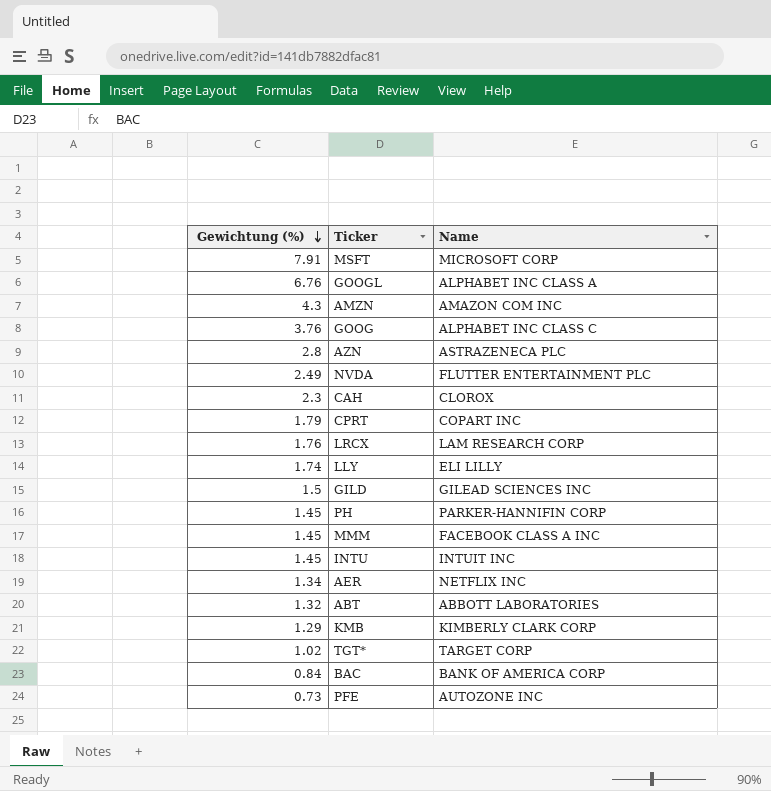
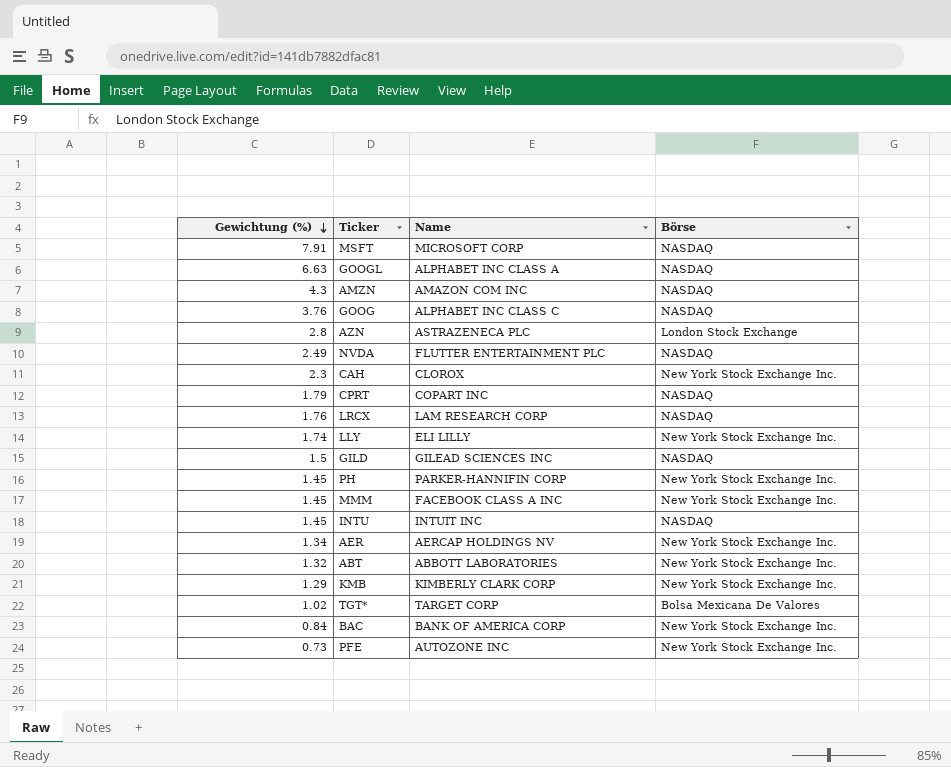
column Börse | position: none -> 4
GOOGL | Gewichtung (%): 6.76 -> 6.63
AER | Name: NETFLIX INC -> AERCAP HOLDINGS NV

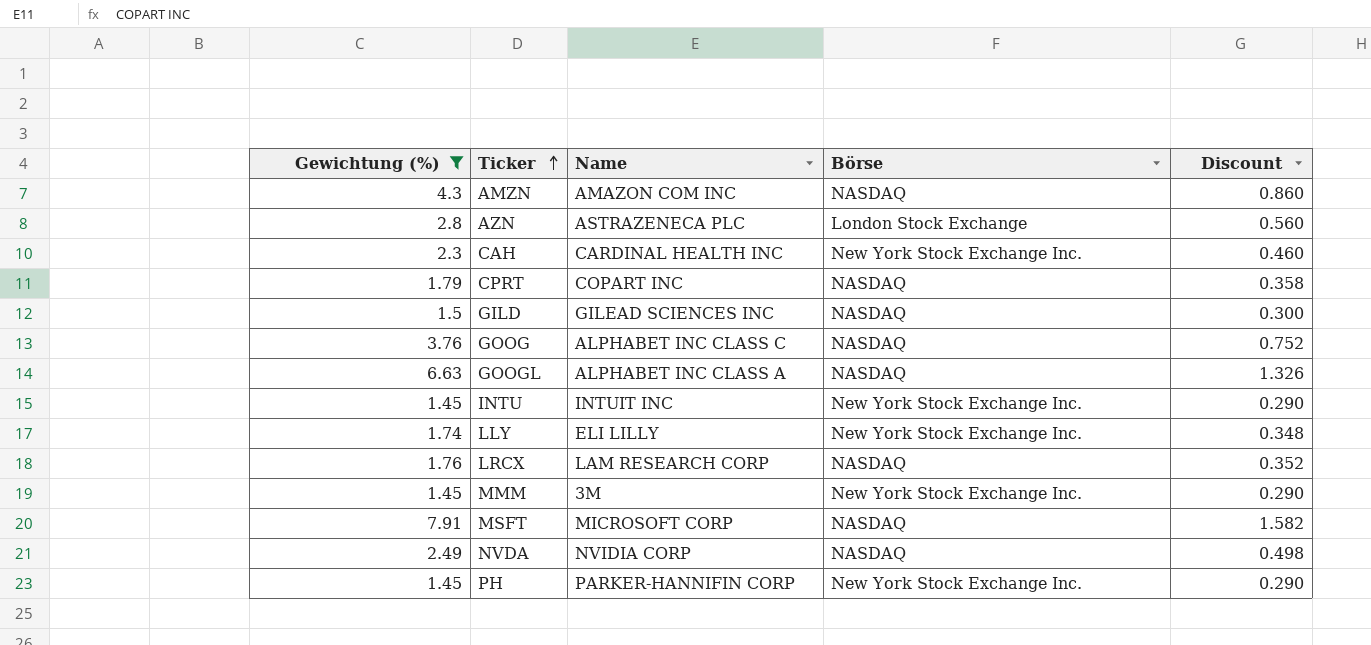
filter: none -> Gewichtung (%) >= 1.45
row order: Gewichtung (%) descending -> Ticker ascending
column Discount | formula: none -> [Gewichtung (%)] * 0.2
CAH | Name: CLOROX -> CARDINAL HEALTH INC
INTU | Börse: NASDAQ -> New York Stock Exchange Inc.
MMM | Name: FACEBOOK CLASS A INC -> 3M
NVDA | Name: FLUTTER ENTERTAINMENT PLC -> NVIDIA CORP

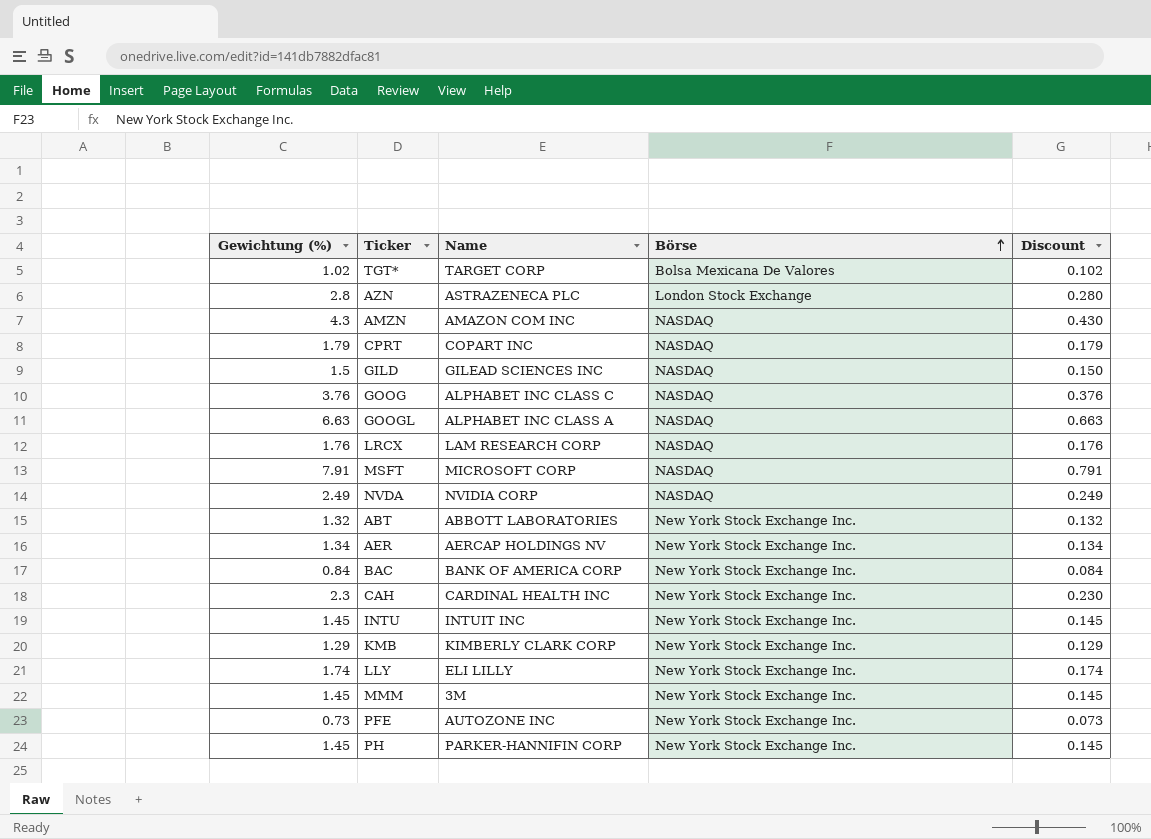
filter: Gewichtung (%) >= 1.45 -> none
row order: Ticker ascending -> Börse ascending
column Discount | formula: [Gewichtung (%)] * 0.2 -> [Gewichtung (%)] * 0.1

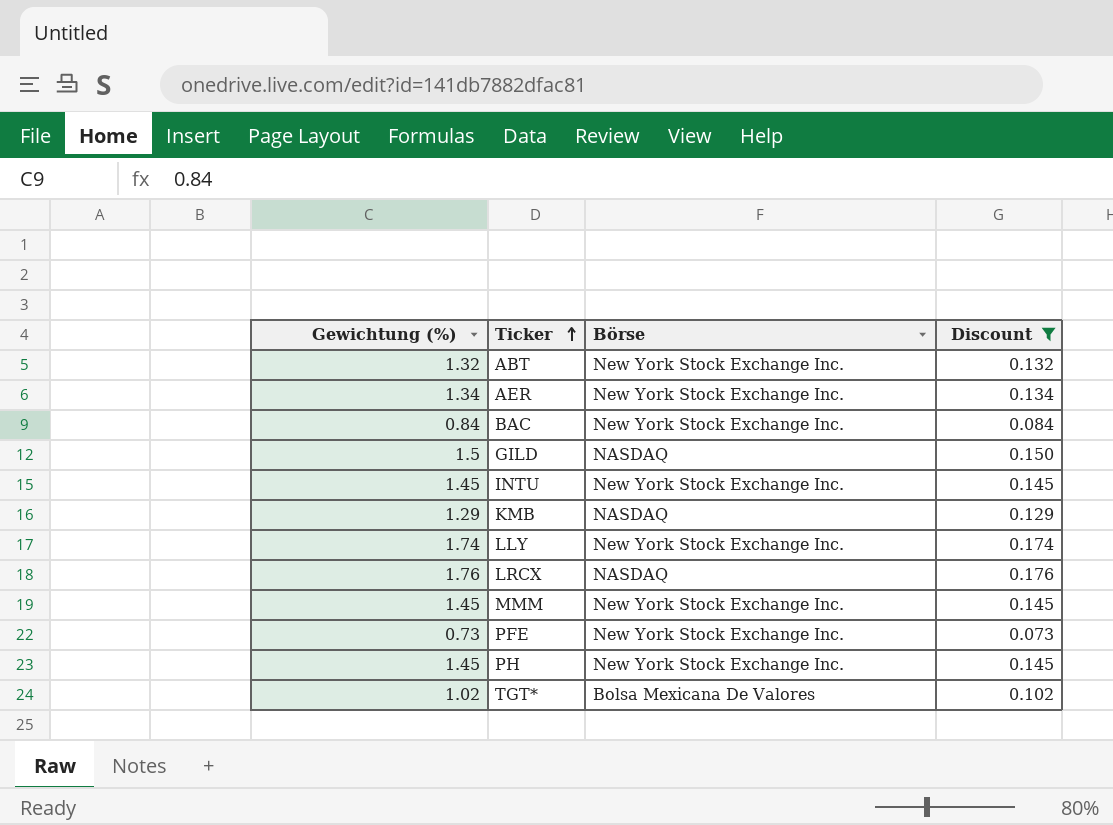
filter: none -> Discount <= 0.176
row order: Börse ascending -> Ticker ascending
column Name | position: 3 -> none
KMB | Börse: New York Stock Exchange Inc. -> NASDAQ

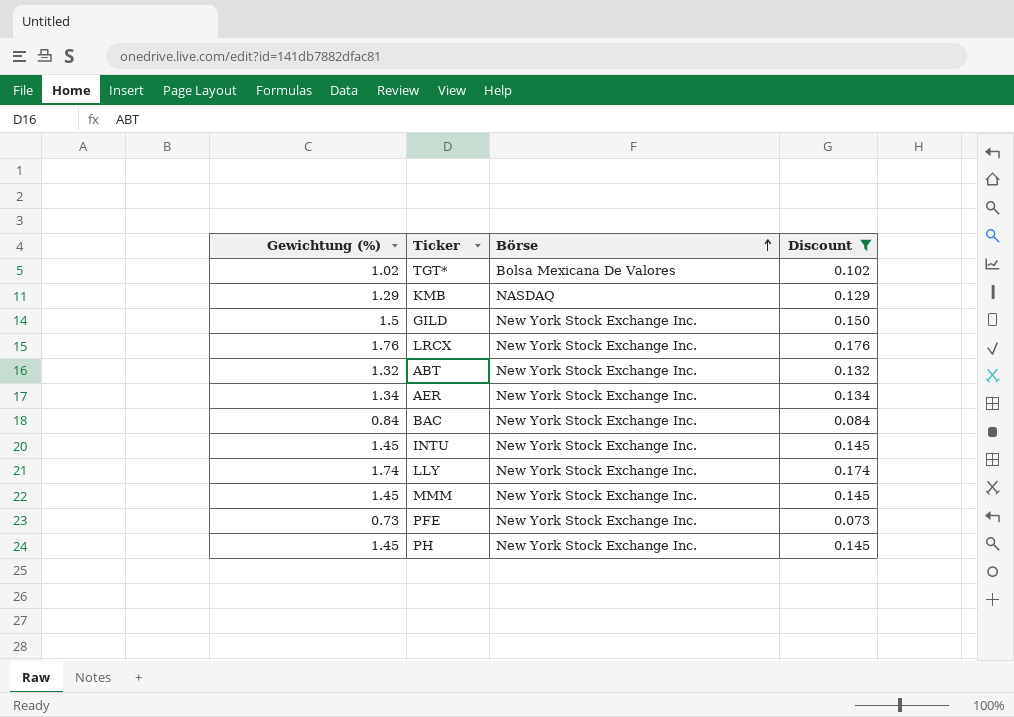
row order: Ticker ascending -> Börse ascending
GILD | Börse: NASDAQ -> New York Stock Exchange Inc.
LRCX | Börse: NASDAQ -> New York Stock Exchange Inc.

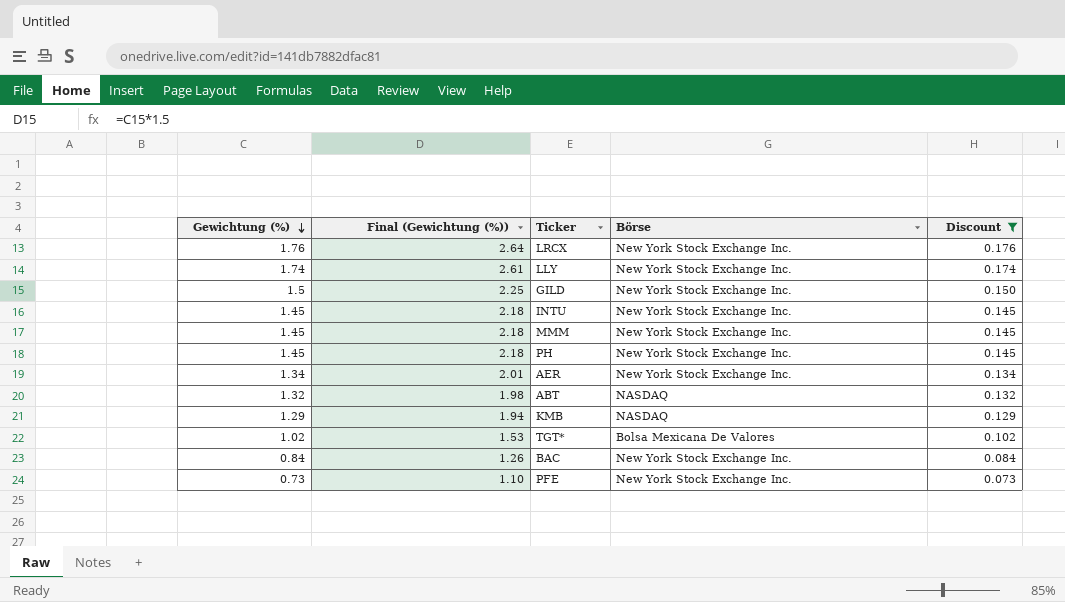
row order: Börse ascending -> Gewichtung (%) descending
column Final (Gewichtung (%)) | formula: none -> [Gewichtung (%)] * 1.5
ABT | Börse: New York Stock Exchange Inc. -> NASDAQ

